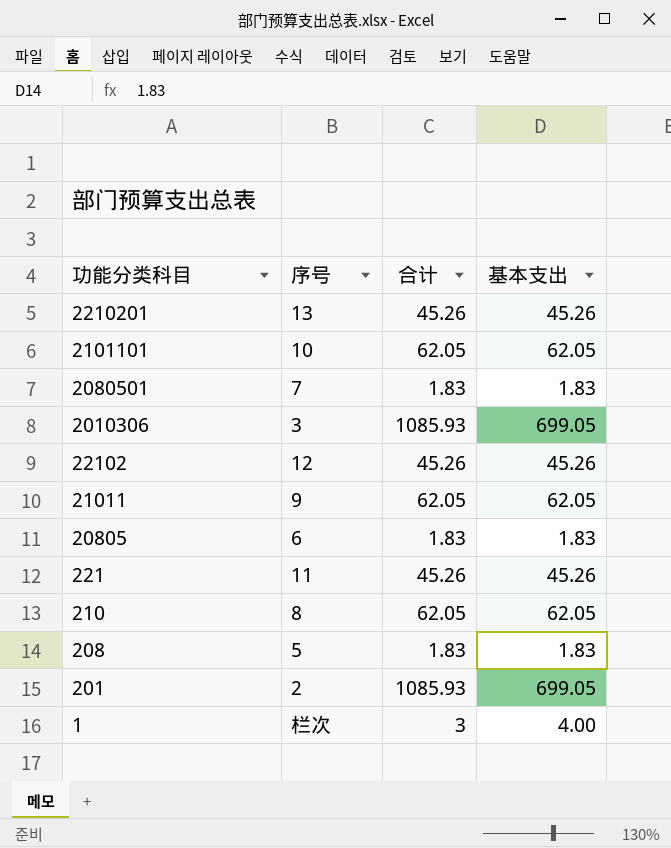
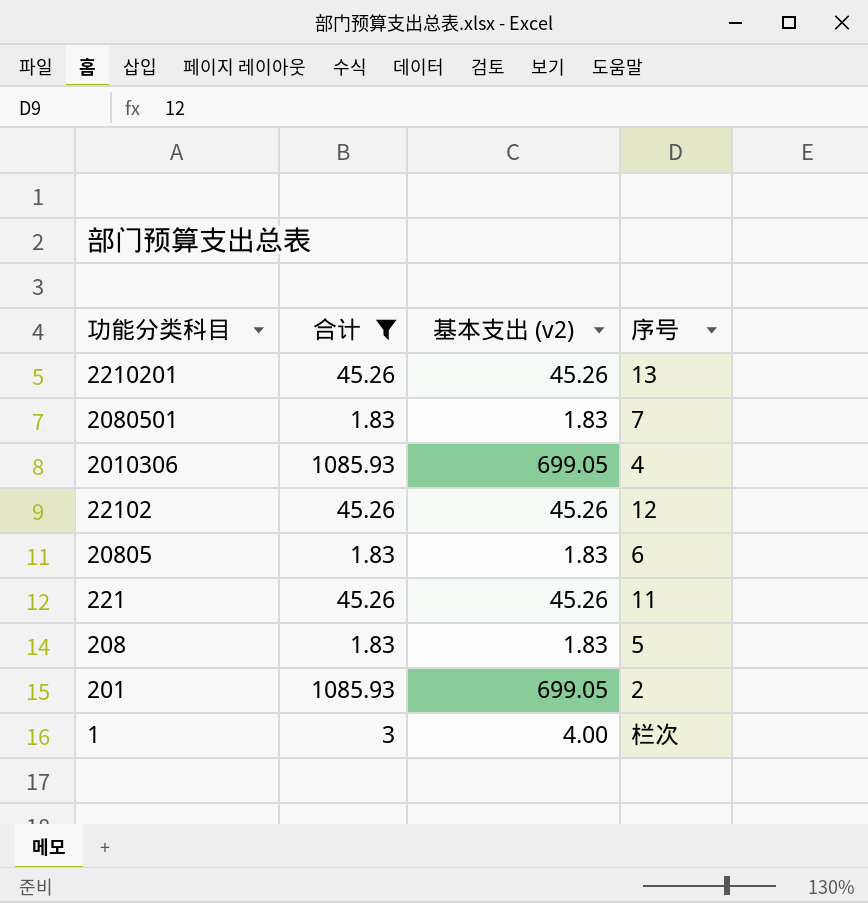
filter: none -> 合计 != 62.05
column name: 基本支出 -> 基本支出 (v2)
column 序号 | position: 2 -> 4
2010306 | 序号: 3 -> 4

